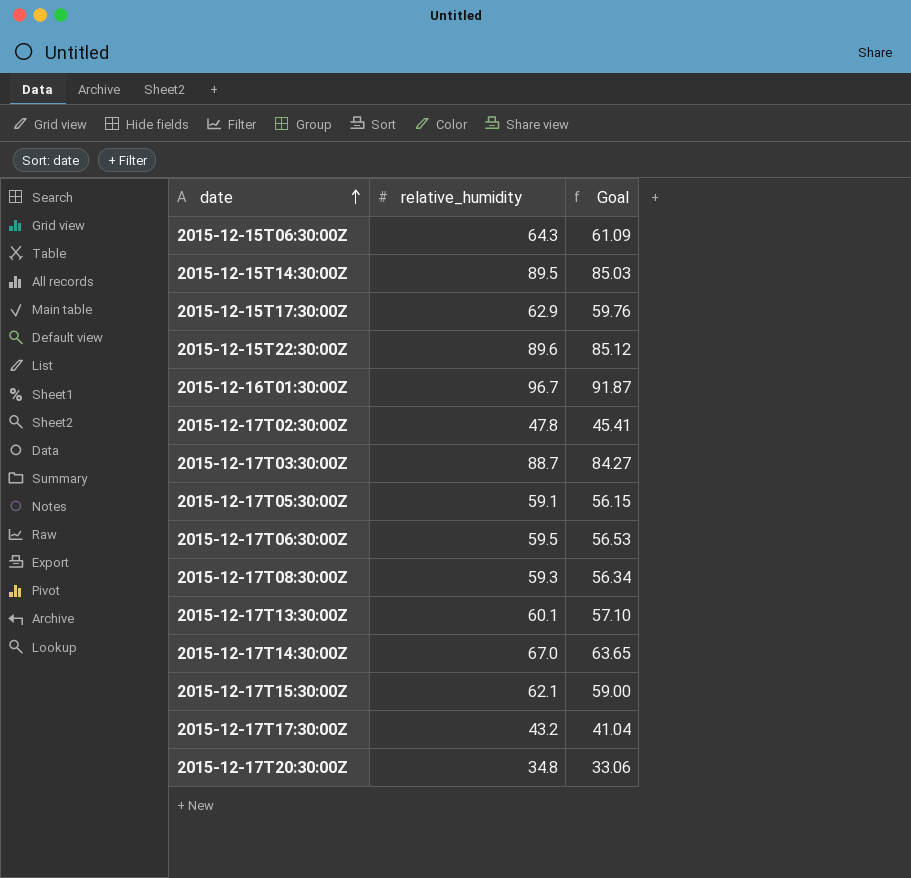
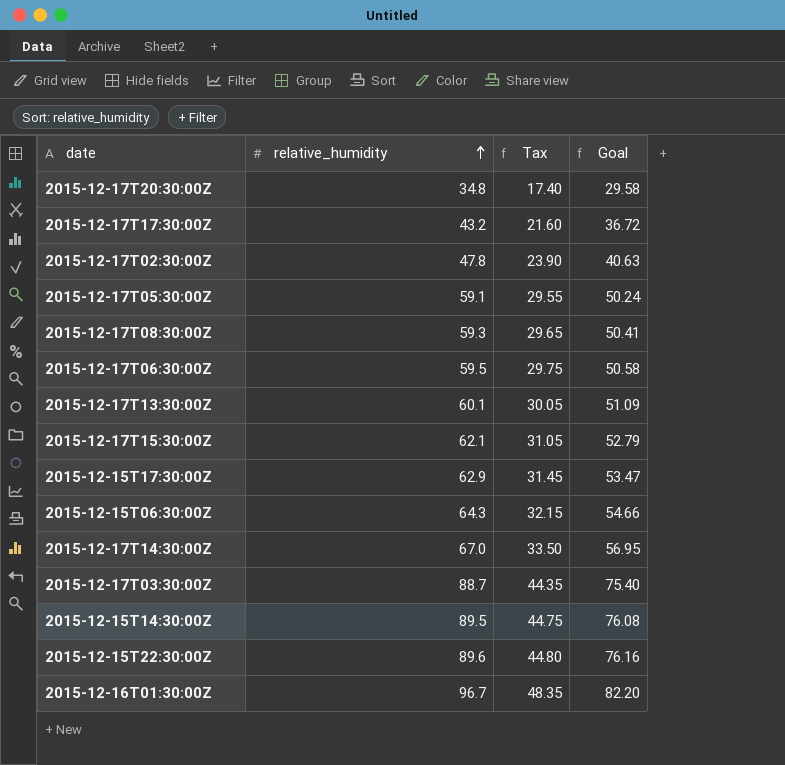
row order: date ascending -> relative_humidity ascending
column Tax | formula: none -> [relative_humidity] * 0.5
column Goal | formula: [relative_humidity] * 0.95 -> [relative_humidity] * 0.85

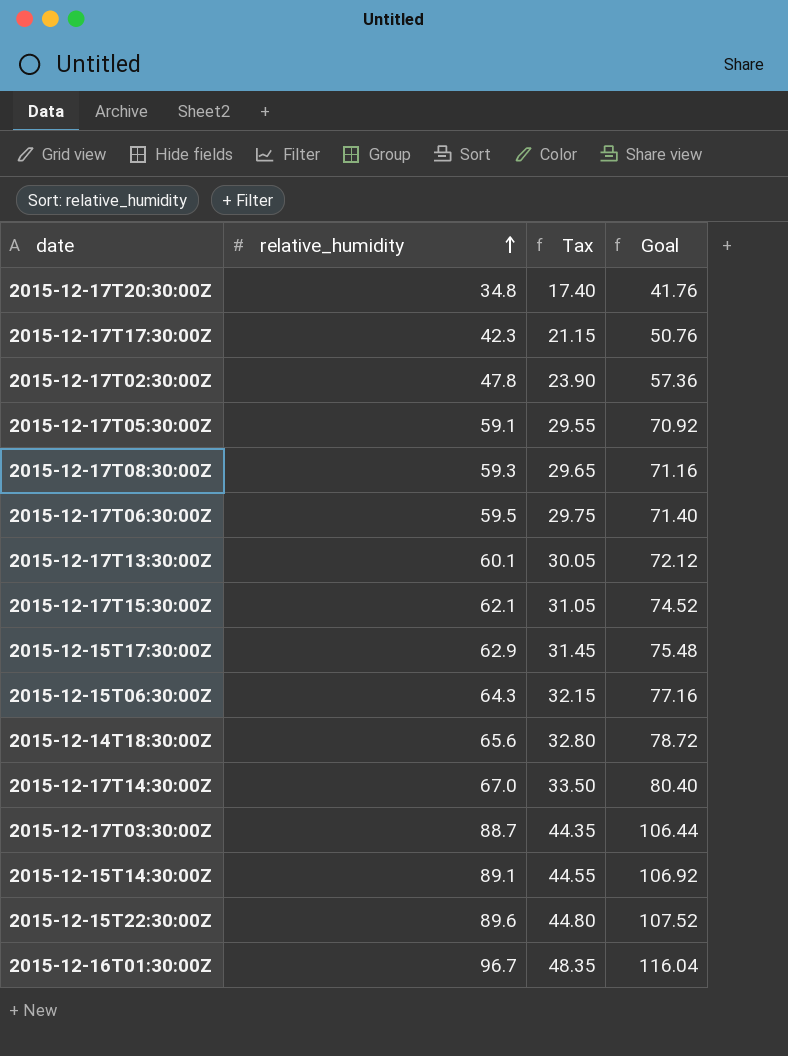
column Goal | formula: [relative_humidity] * 0.85 -> [relative_humidity] * 1.2
2015-12-17T17:30:00Z | relative_humidity: 43.2 -> 42.3
2015-12-17T17:30:00Z | Tax: 21.60 -> 21.15
row 2015-12-14T18:30:00Z: none -> 65.6 | 32.80 | 78.72
2015-12-15T14:30:00Z | relative_humidity: 89.5 -> 89.1
2015-12-15T14:30:00Z | Tax: 44.75 -> 44.55

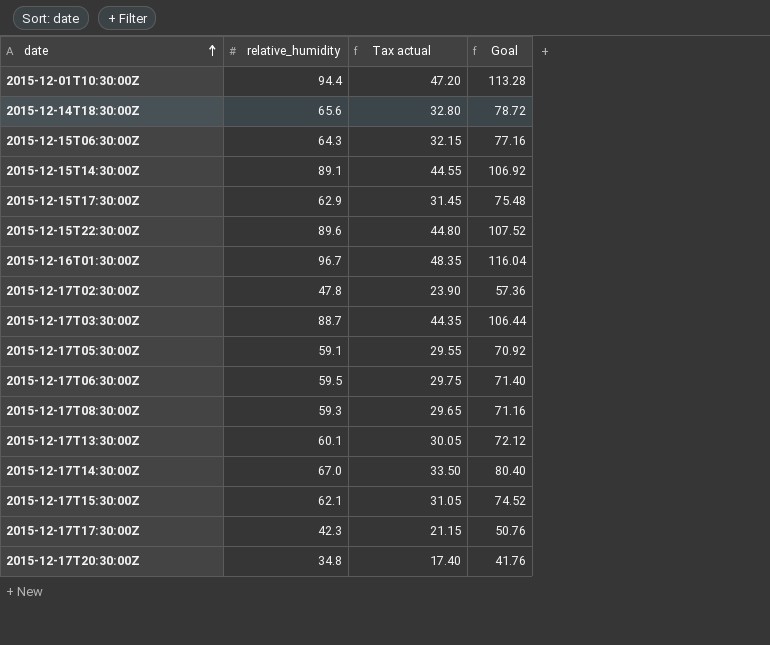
row order: relative_humidity ascending -> date ascending
column name: Tax -> Tax actual
row 2015-12-01T10:30:00Z: none -> 94.4 | 47.20 | 113.28

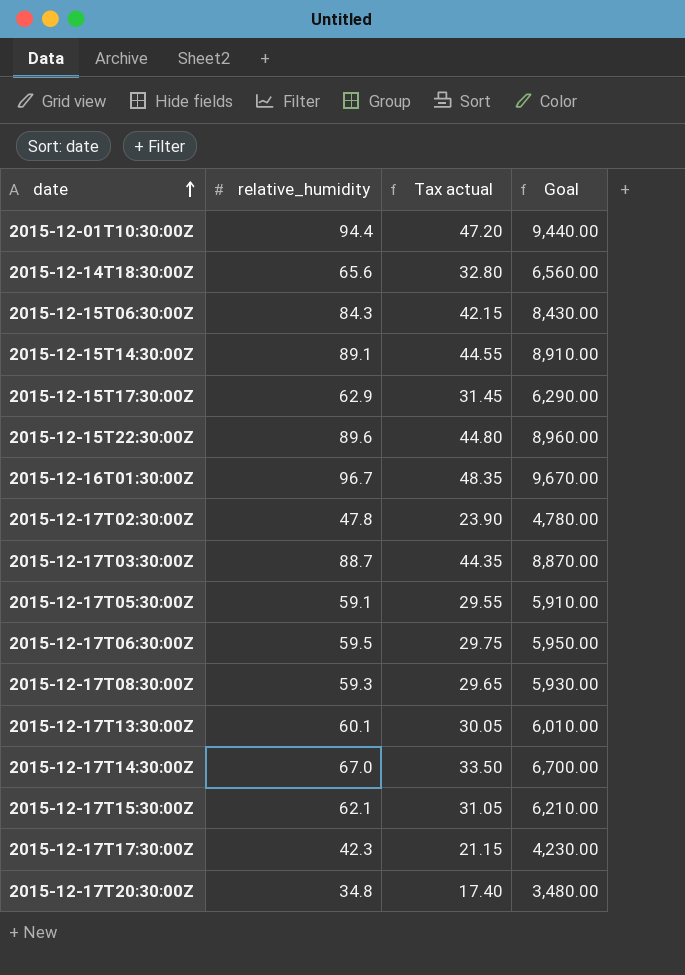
column Goal | formula: [relative_humidity] * 1.2 -> [relative_humidity] * 100
2015-12-15T06:30:00Z | relative_humidity: 64.3 -> 84.3
2015-12-15T06:30:00Z | Tax actual: 32.15 -> 42.15

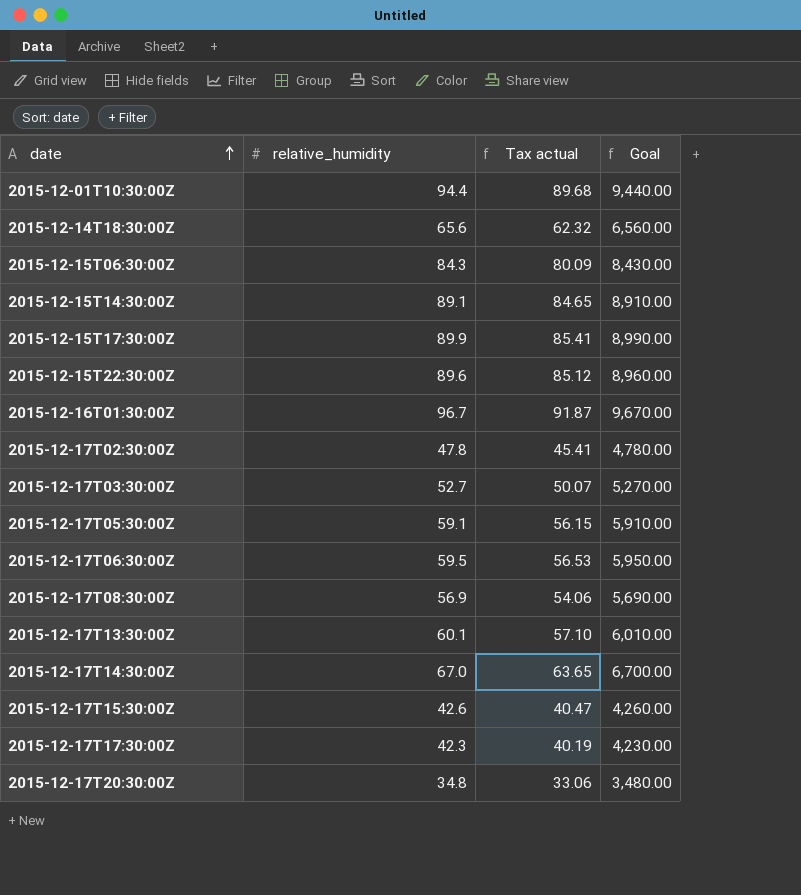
column Tax actual | formula: [relative_humidity] * 0.5 -> [relative_humidity] * 0.95
2015-12-15T17:30:00Z | relative_humidity: 62.9 -> 89.9
2015-12-15T17:30:00Z | Goal: 6,290.00 -> 8,990.00
2015-12-17T03:30:00Z | relative_humidity: 88.7 -> 52.7
2015-12-17T03:30:00Z | Goal: 8,870.00 -> 5,270.00
2015-12-17T08:30:00Z | relative_humidity: 59.3 -> 56.9
2015-12-17T08:30:00Z | Goal: 5,930.00 -> 5,690.00
2015-12-17T15:30:00Z | relative_humidity: 62.1 -> 42.6
2015-12-17T15:30:00Z | Goal: 6,210.00 -> 4,260.00

